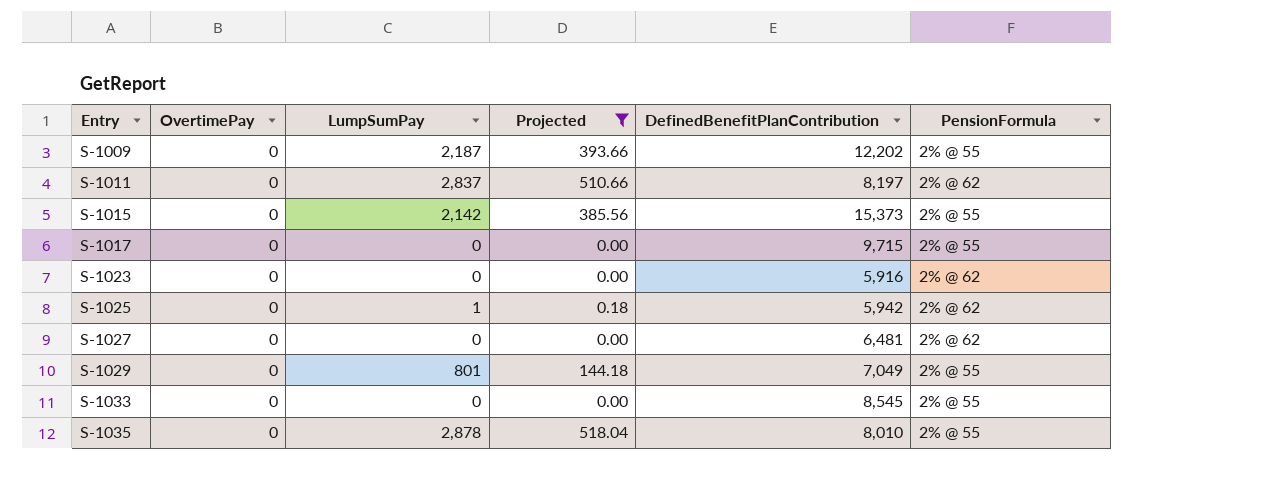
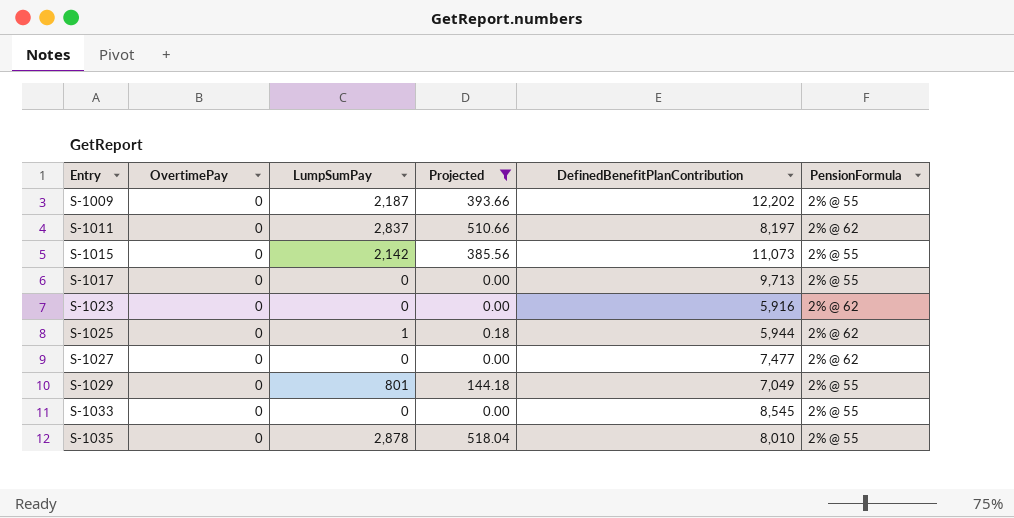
S-1015 | DefinedBenefitPlanContribution: 15,373 -> 11,073
S-1017 | DefinedBenefitPlanContribution: 9,715 -> 9,713
S-1025 | DefinedBenefitPlanContribution: 5,942 -> 5,944
S-1027 | DefinedBenefitPlanContribution: 6,481 -> 7,477

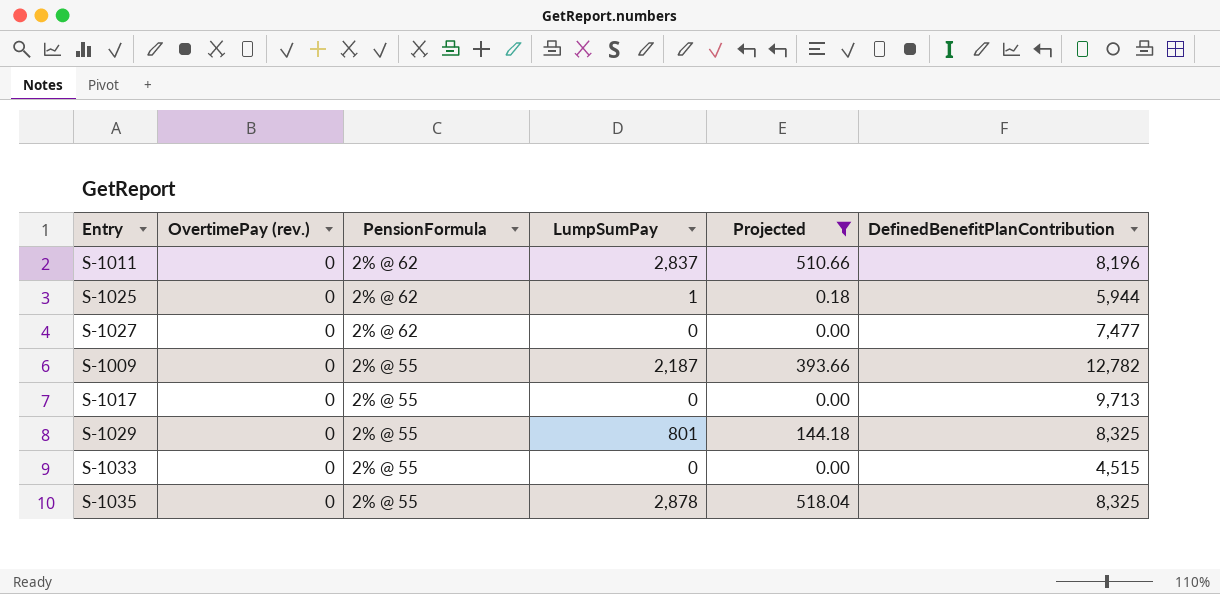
row order: Entry ascending -> PensionFormula descending
column name: OvertimePay -> OvertimePay (rev.)
column PensionFormula | position: 6 -> 3
row S-1015: 0 | 2,142 | 385.56 | 11,073 | 2% @ 55 -> none
row S-1023: 0 | 0 | 0.00 | 5,916 | 2% @ 62 -> none
S-1011 | DefinedBenefitPlanContribution: 8,197 -> 8,196
S-1009 | DefinedBenefitPlanContribution: 12,202 -> 12,782
S-1029 | DefinedBenefitPlanContribution: 7,049 -> 8,325
S-1033 | DefinedBenefitPlanContribution: 8,545 -> 4,515
S-1035 | DefinedBenefitPlanContribution: 8,010 -> 8,325

